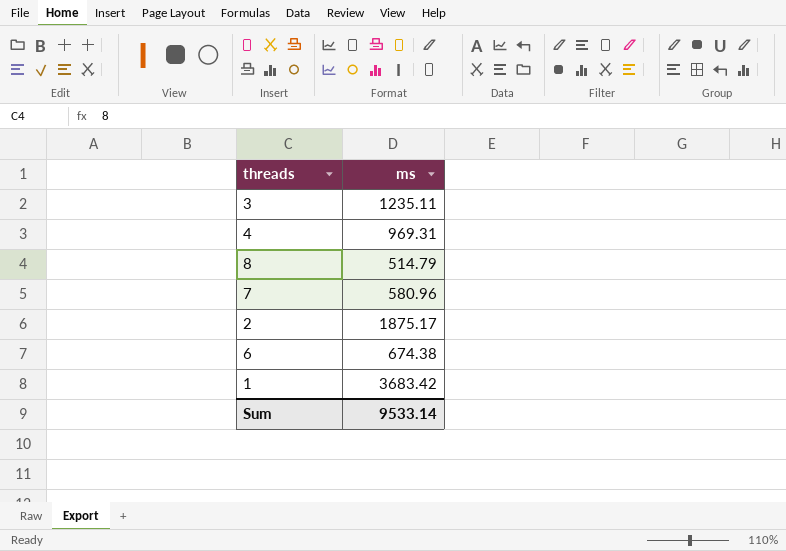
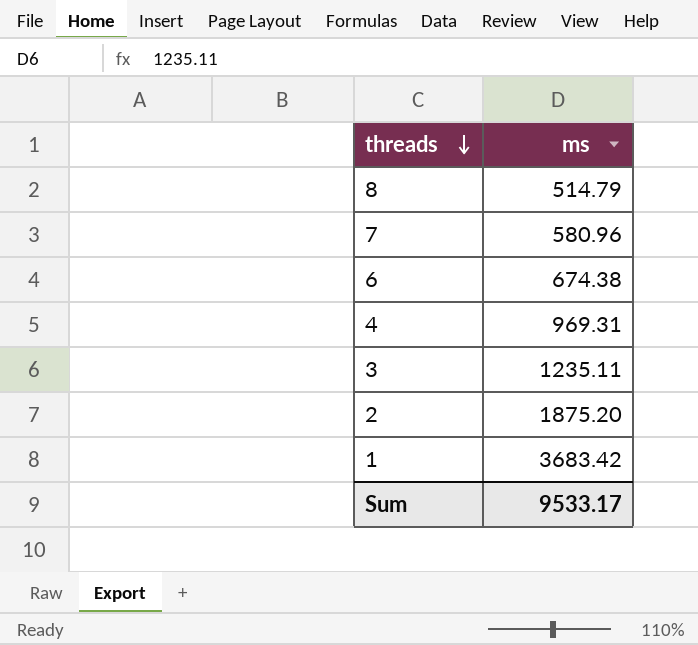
row order: none -> threads descending
2 | ms: 1875.17 -> 1875.20
Sum | ms: 9533.14 -> 9533.17

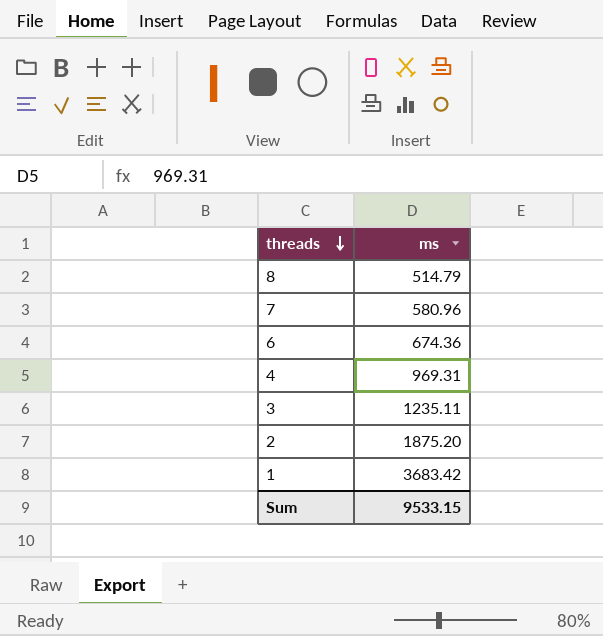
6 | ms: 674.38 -> 674.36
Sum | ms: 9533.17 -> 9533.15

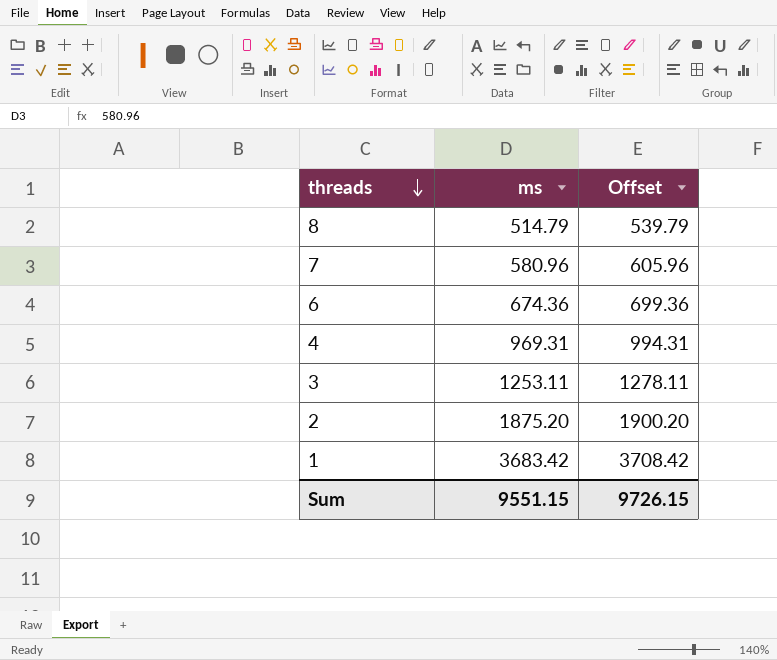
column Offset | formula: none -> [ms] + 25
3 | ms: 1235.11 -> 1253.11
Sum | ms: 9533.15 -> 9551.15

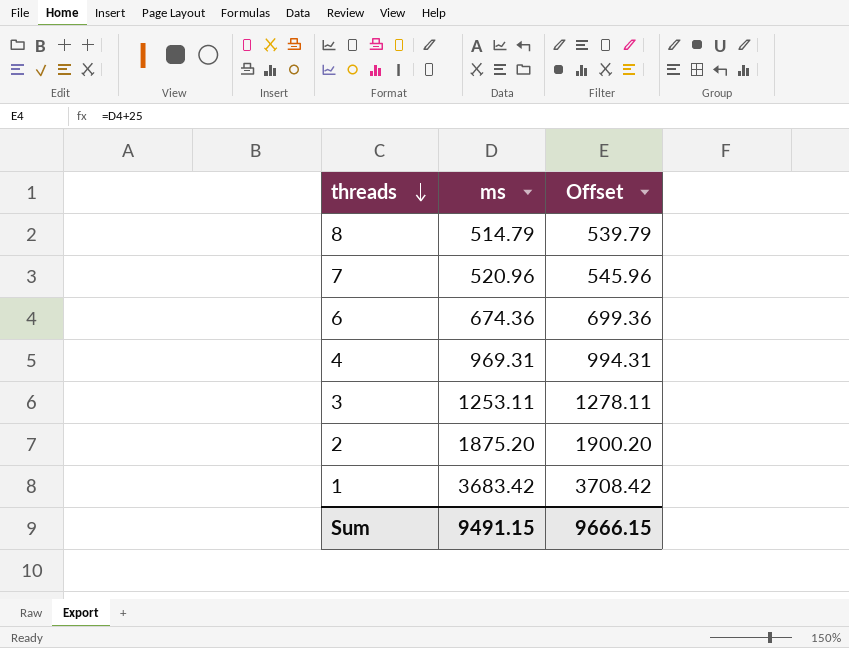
7 | ms: 580.96 -> 520.96
7 | Offset: 605.96 -> 545.96
Sum | ms: 9551.15 -> 9491.15
Sum | Offset: 9726.15 -> 9666.15

